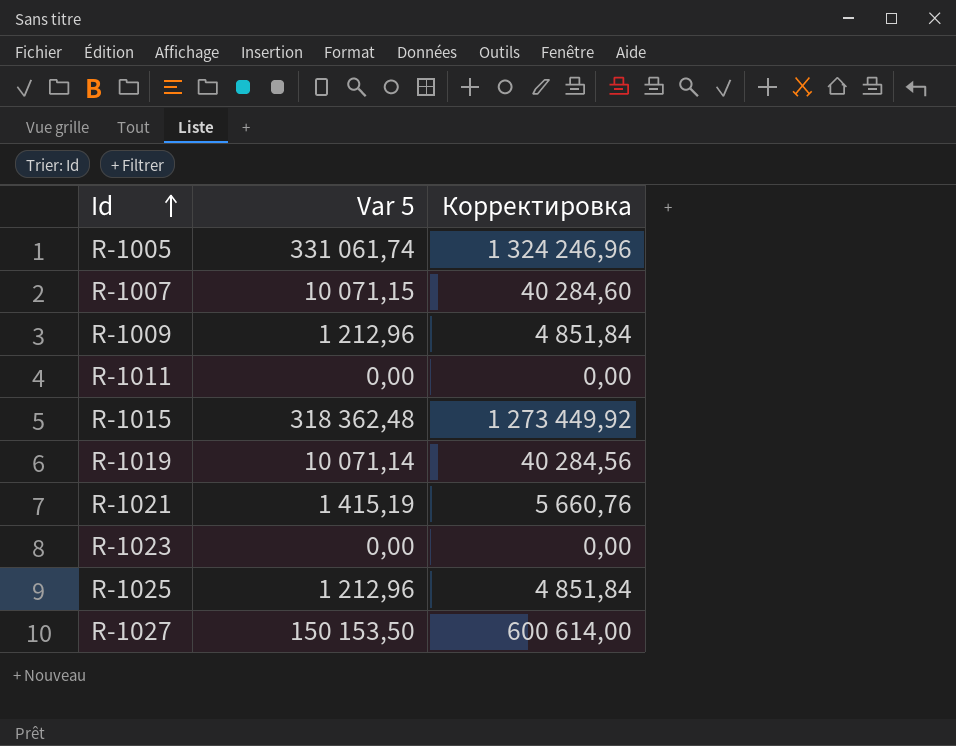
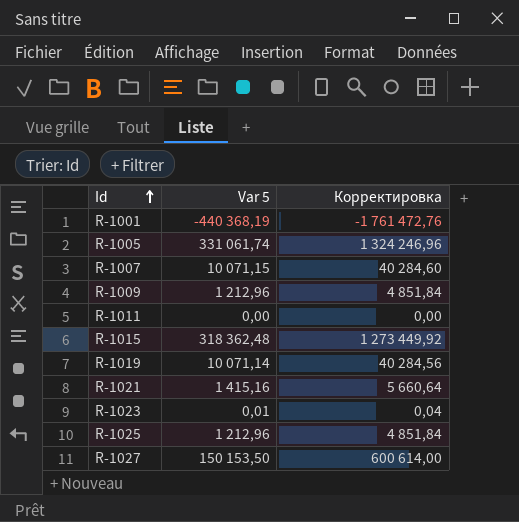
row R-1001: none -> -440 368,19 | -1 761 472,76
R-1021 | Var 5: 1 415,19 -> 1 415,16
R-1021 | Корректировка: 5 660,76 -> 5 660,64
R-1023 | Var 5: 0,00 -> 0,01
R-1023 | Корректировка: 0,00 -> 0,04

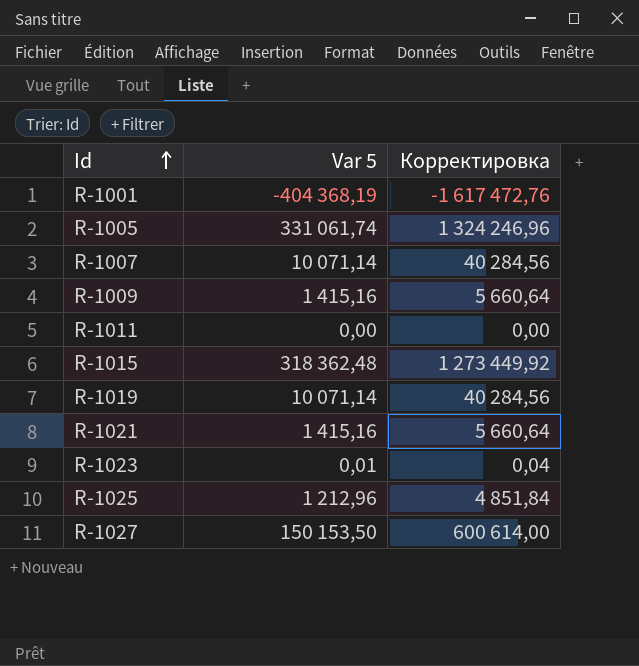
R-1001 | Var 5: -440 368,19 -> -404 368,19
R-1001 | Корректировка: -1 761 472,76 -> -1 617 472,76
R-1007 | Var 5: 10 071,15 -> 10 071,14
R-1007 | Корректировка: 40 284,60 -> 40 284,56
R-1009 | Var 5: 1 212,96 -> 1 415,16
R-1009 | Корректировка: 4 851,84 -> 5 660,64

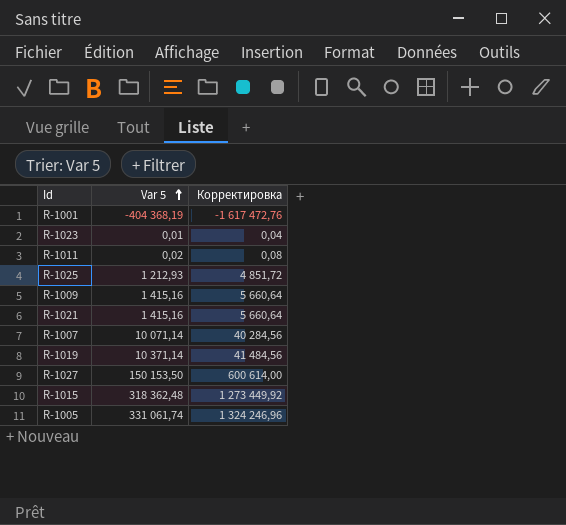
row order: Id ascending -> Var 5 ascending
R-1011 | Var 5: 0,00 -> 0,02
R-1011 | Корректировка: 0,00 -> 0,08
R-1025 | Var 5: 1 212,96 -> 1 212,93
R-1025 | Корректировка: 4 851,84 -> 4 851,72
R-1019 | Var 5: 10 071,14 -> 10 371,14
R-1019 | Корректировка: 40 284,56 -> 41 484,56

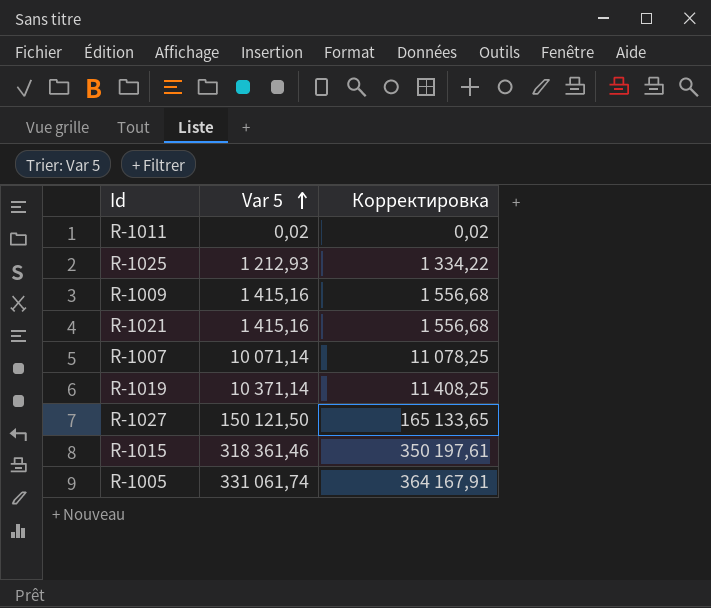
column Корректировка | formula: [Var 5] * 4 -> [Var 5] * 1,1
row R-1001: -404 368,19 | -1 617 472,76 -> none
row R-1023: 0,01 | 0,04 -> none
R-1027 | Var 5: 150 153,50 -> 150 121,50
R-1015 | Var 5: 318 362,48 -> 318 361,46

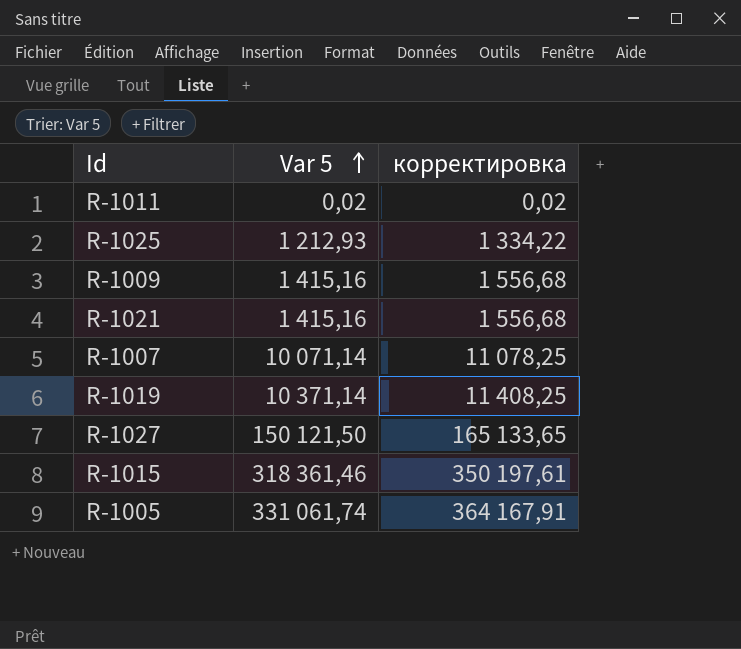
column name: Корректировка -> корректировка

